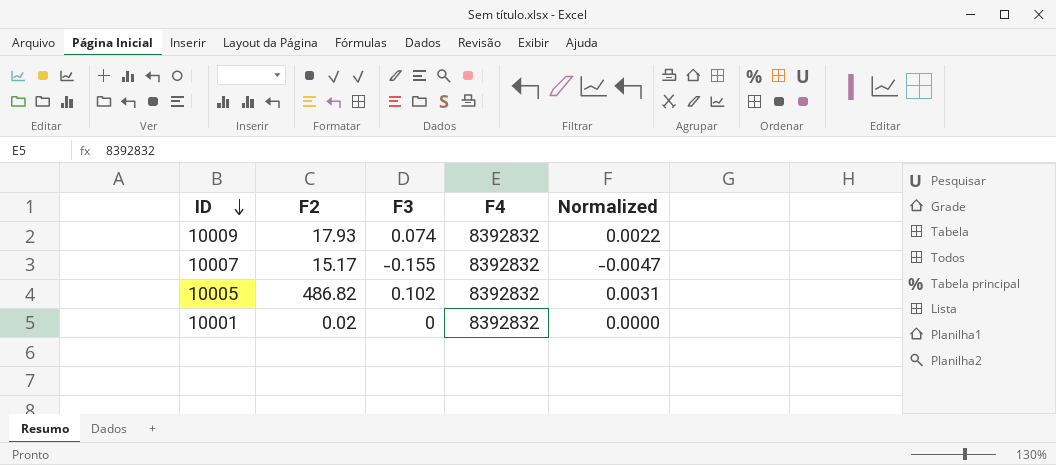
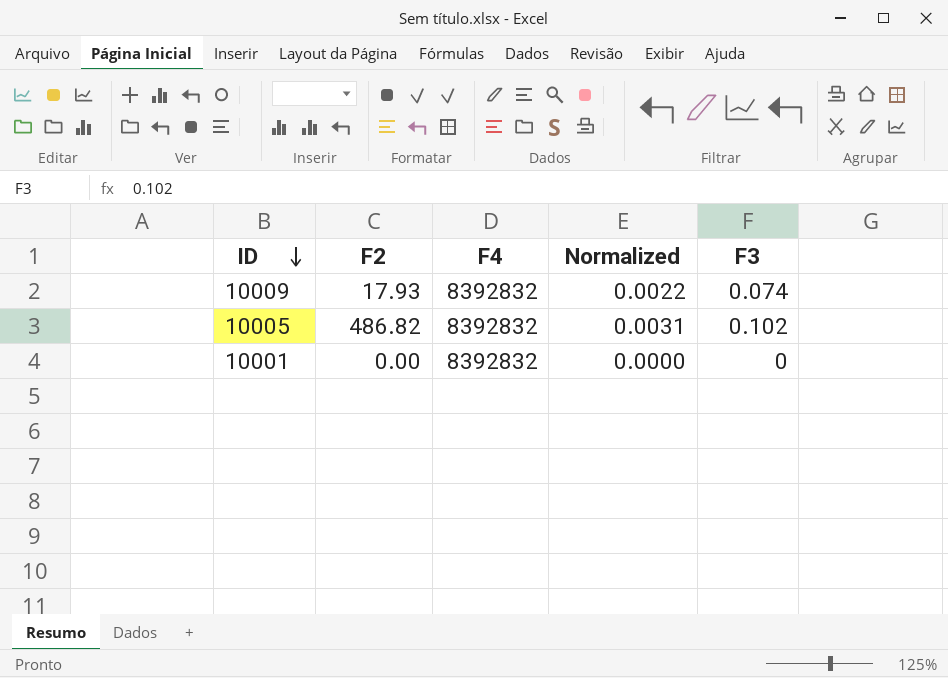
column F3 | position: 3 -> 5
row 10007: 15.17 | -0.155 | 8392832 | -0.0047 -> none
10001 | F2: 0.02 -> 0.00

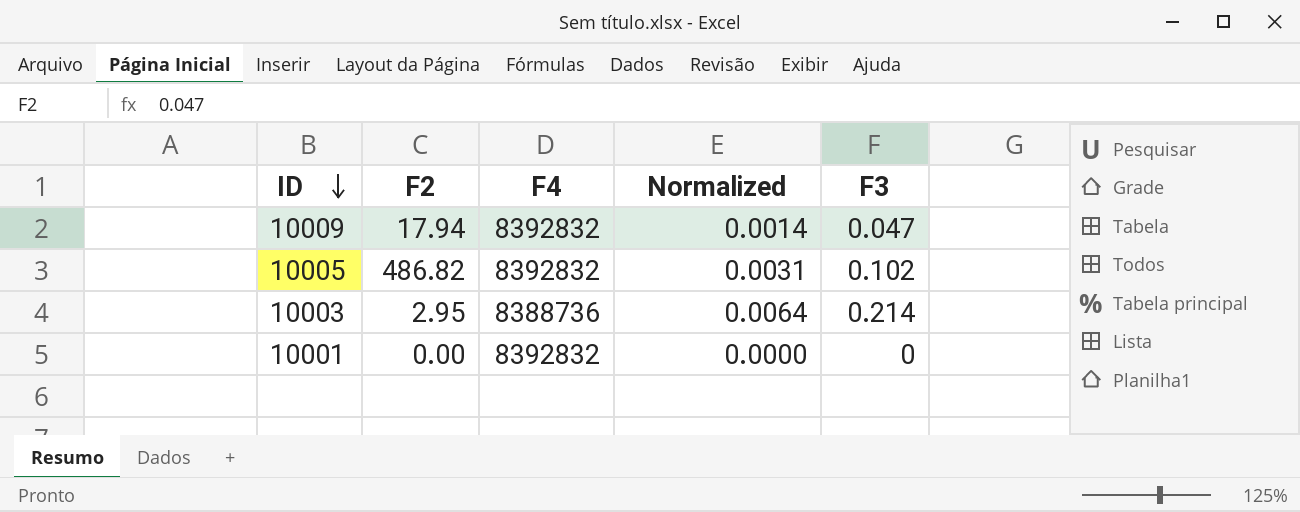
10009 | F2: 17.93 -> 17.94
10009 | Normalized: 0.0022 -> 0.0014
10009 | F3: 0.074 -> 0.047
row 10003: none -> 2.95 | 8388736 | 0.0064 | 0.214

